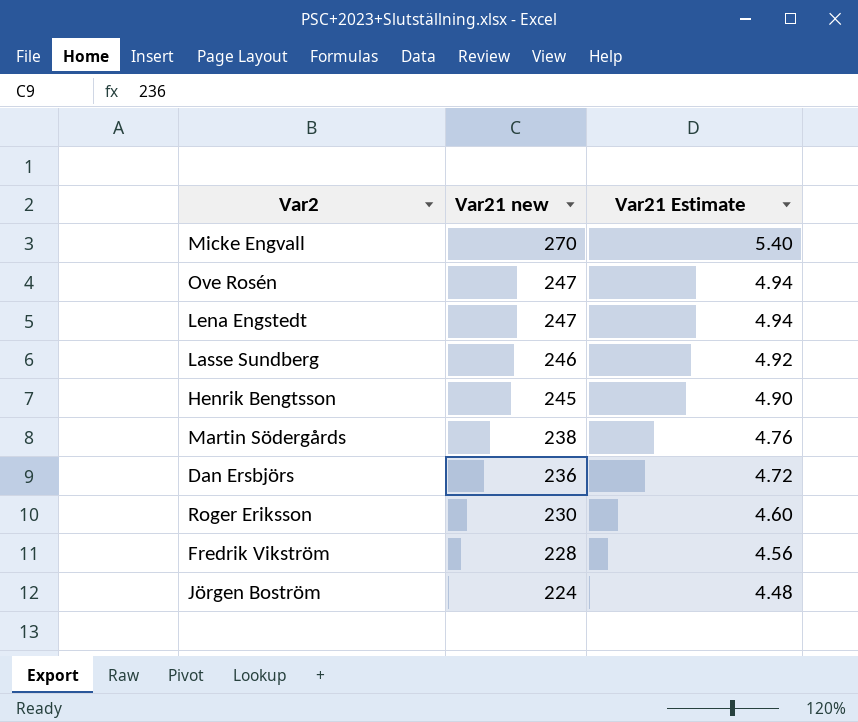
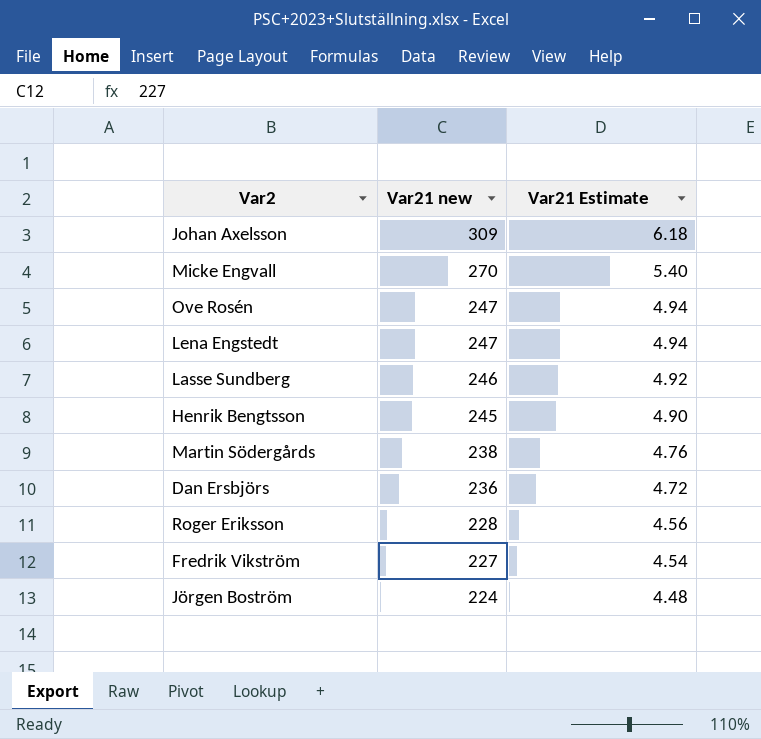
row Johan Axelsson: none -> 309 | 6.18
Roger Eriksson | Var21 new: 230 -> 228
Roger Eriksson | Var21 Estimate: 4.60 -> 4.56
Fredrik Vikström | Var21 new: 228 -> 227
Fredrik Vikström | Var21 Estimate: 4.56 -> 4.54

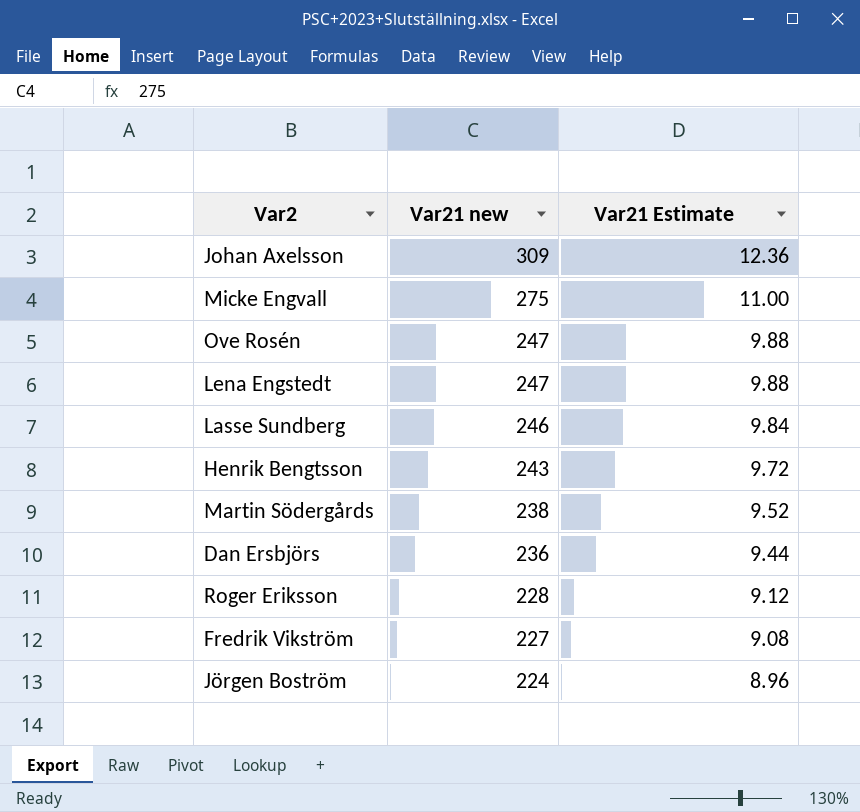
column Var21 Estimate | formula: [Var21 new] * 0.02 -> [Var21 new] * 0.04
Micke Engvall | Var21 new: 270 -> 275
Henrik Bengtsson | Var21 new: 245 -> 243

